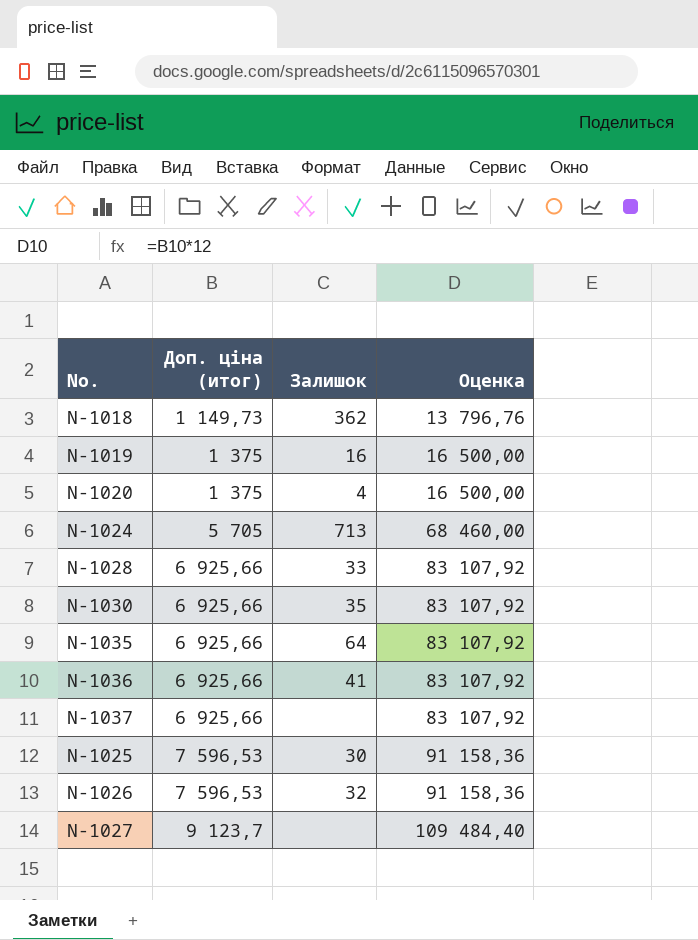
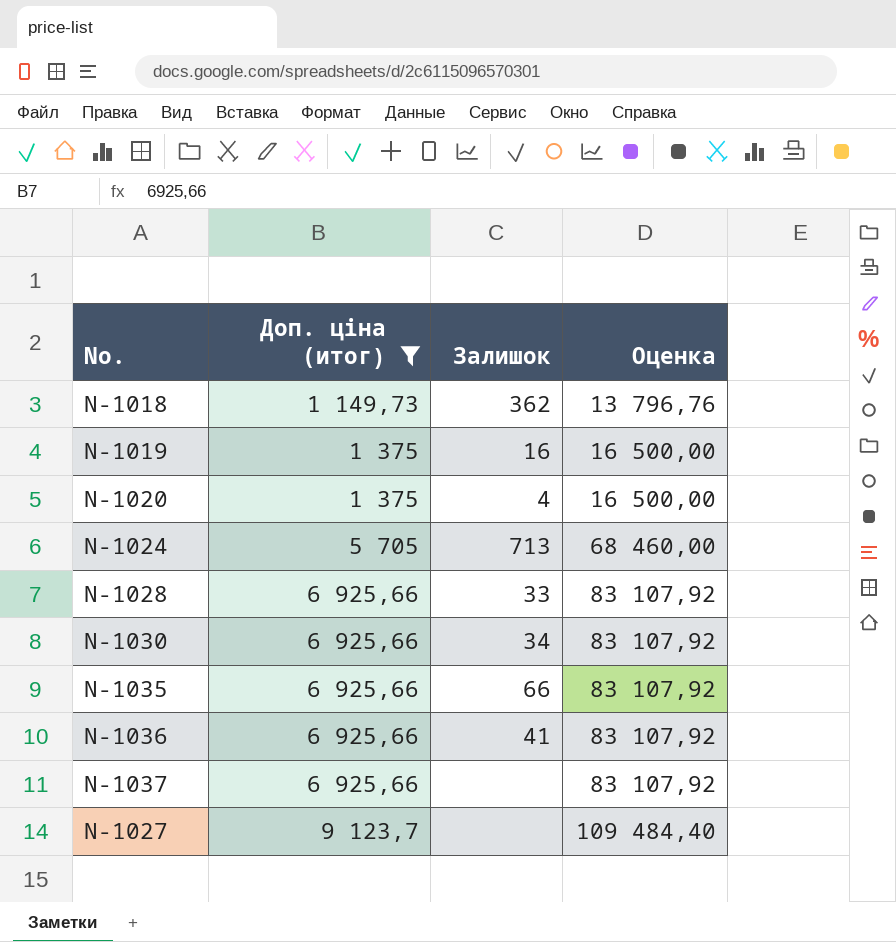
filter: none -> Доп. ціна (итог) != 7 596,53
N-1030 | Залишок: 35 -> 34
N-1035 | Залишок: 64 -> 66

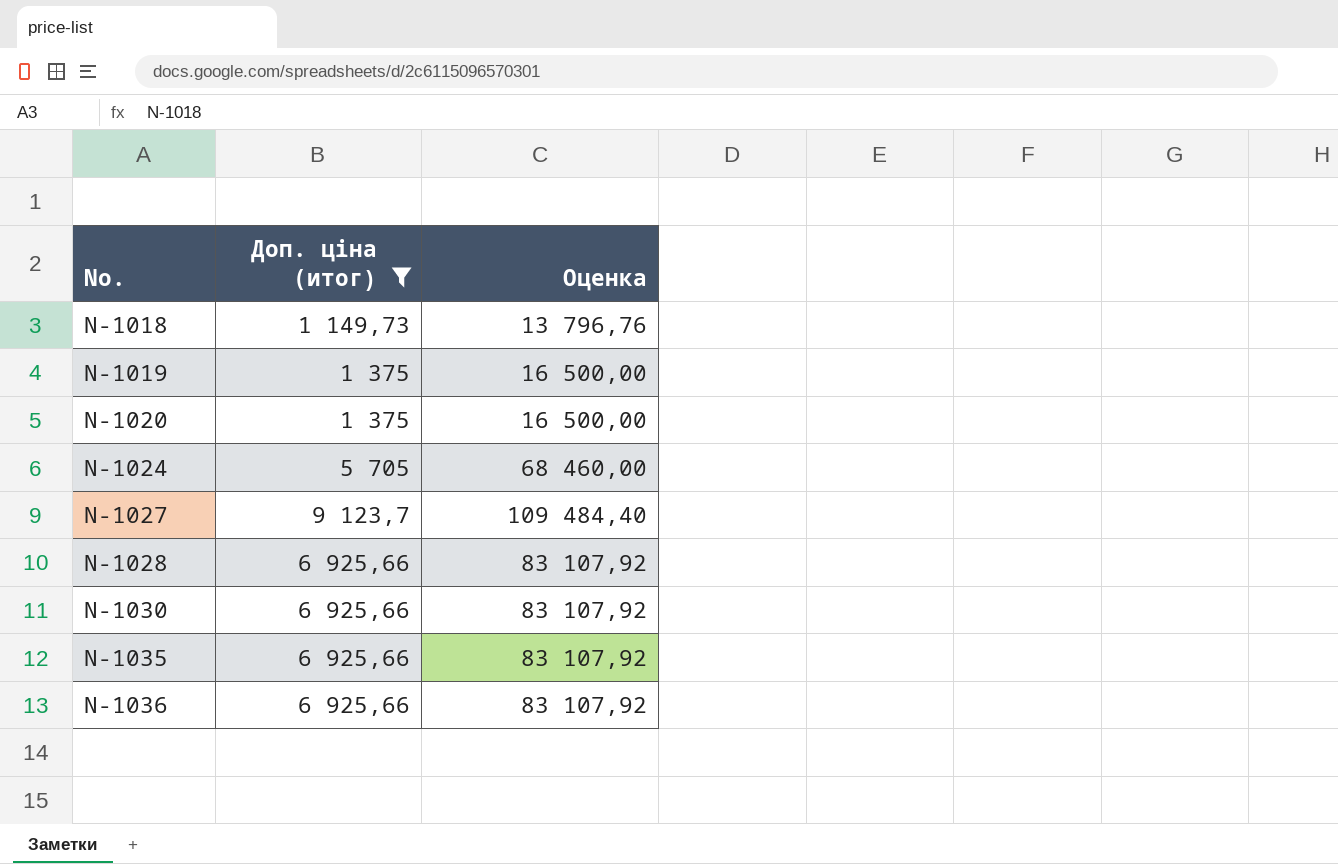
row order: Доп. ціна (итог) ascending -> No. ascending
column Залишок | position: 3 -> none
row N-1037: 6 925,66 | none | 83 107,92 -> none

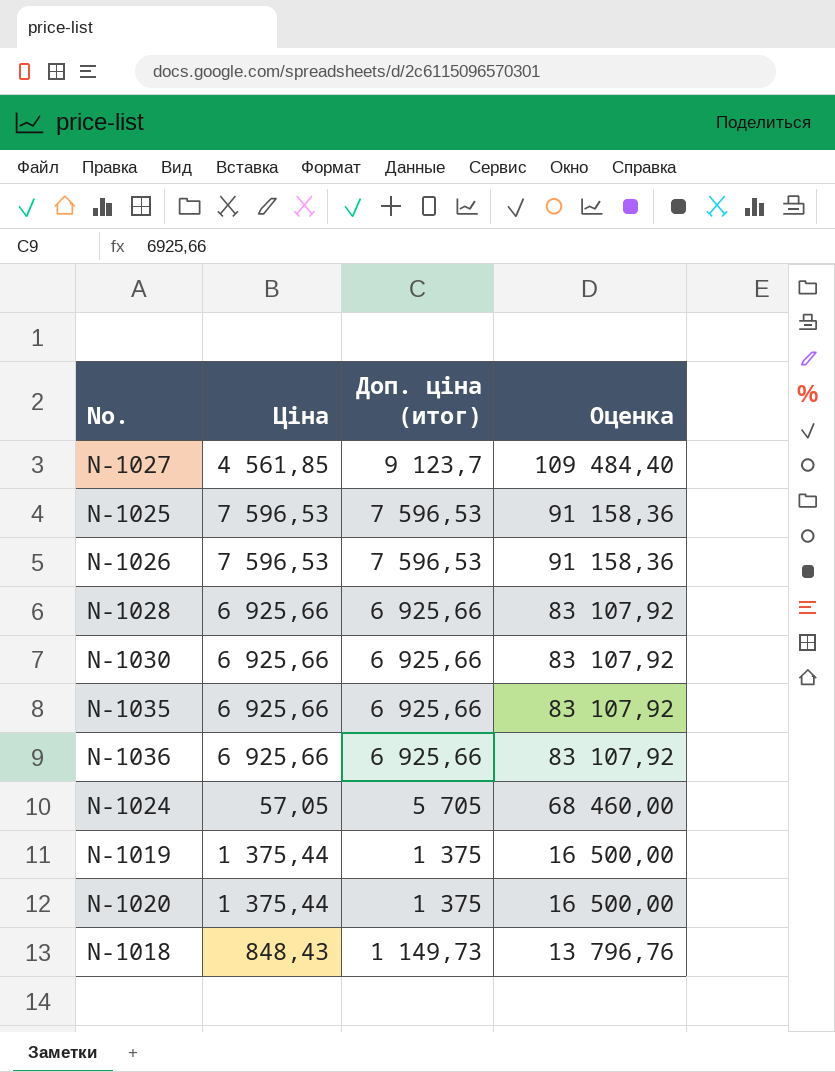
filter: Доп. ціна (итог) != 7 596,53 -> none
row order: No. ascending -> Доп. ціна (итог) descending
column Ціна | position: none -> 2

